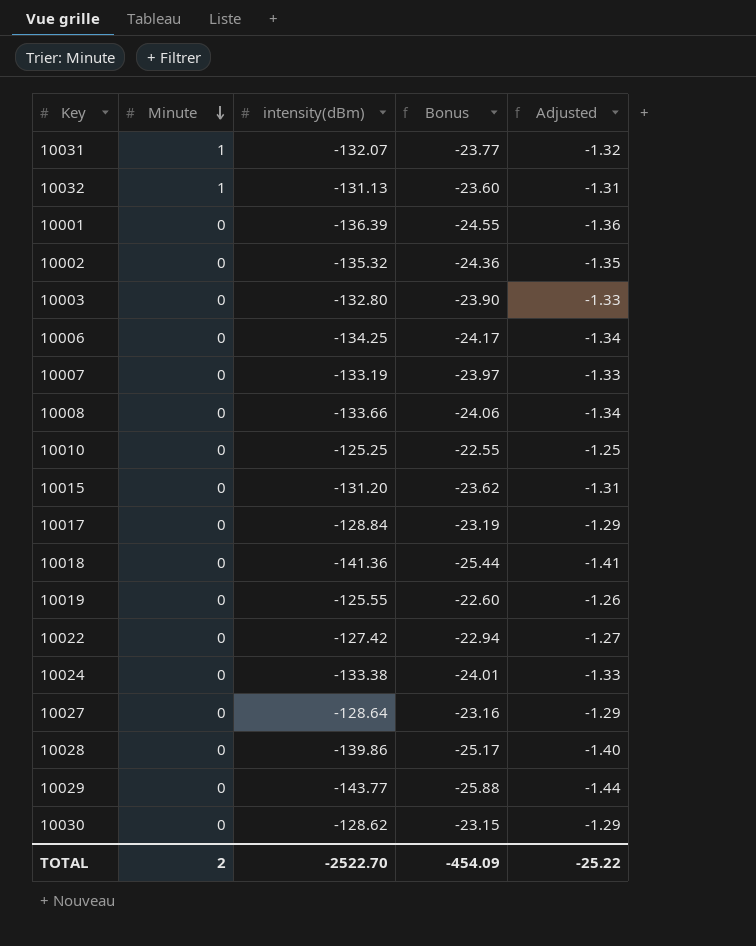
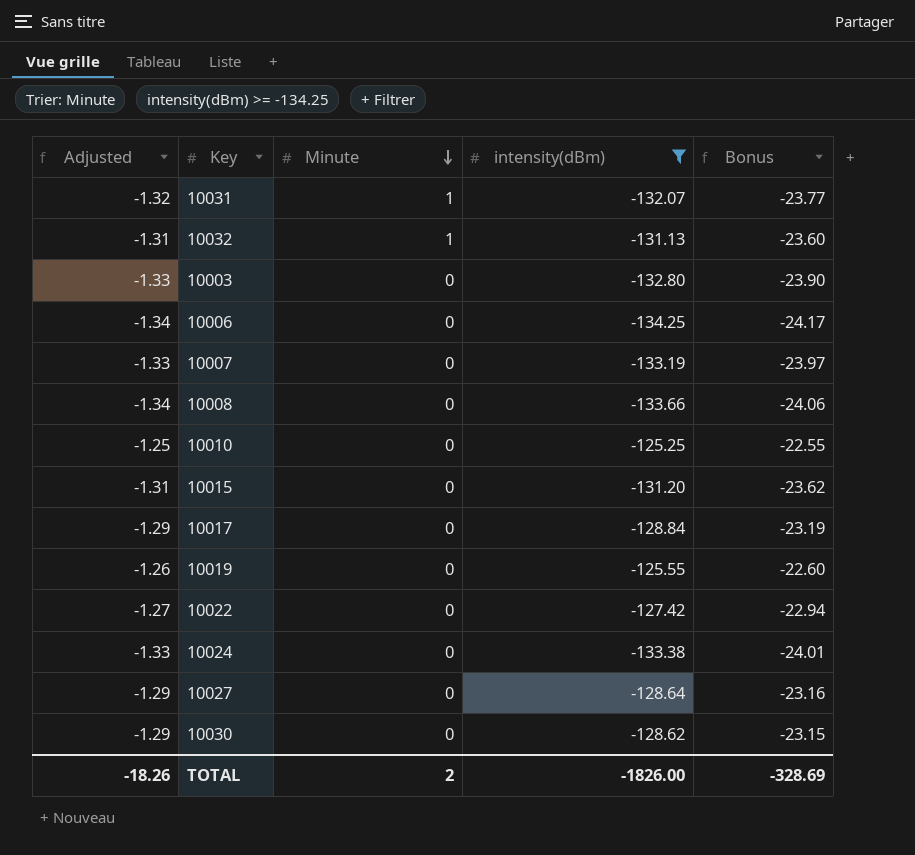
filter: none -> intensity(dBm) >= -134.25
column Adjusted | position: 5 -> 1
TOTAL | Adjusted: -25.22 -> -18.26
TOTAL | intensity(dBm): -2522.70 -> -1826.00
TOTAL | Bonus: -454.09 -> -328.69

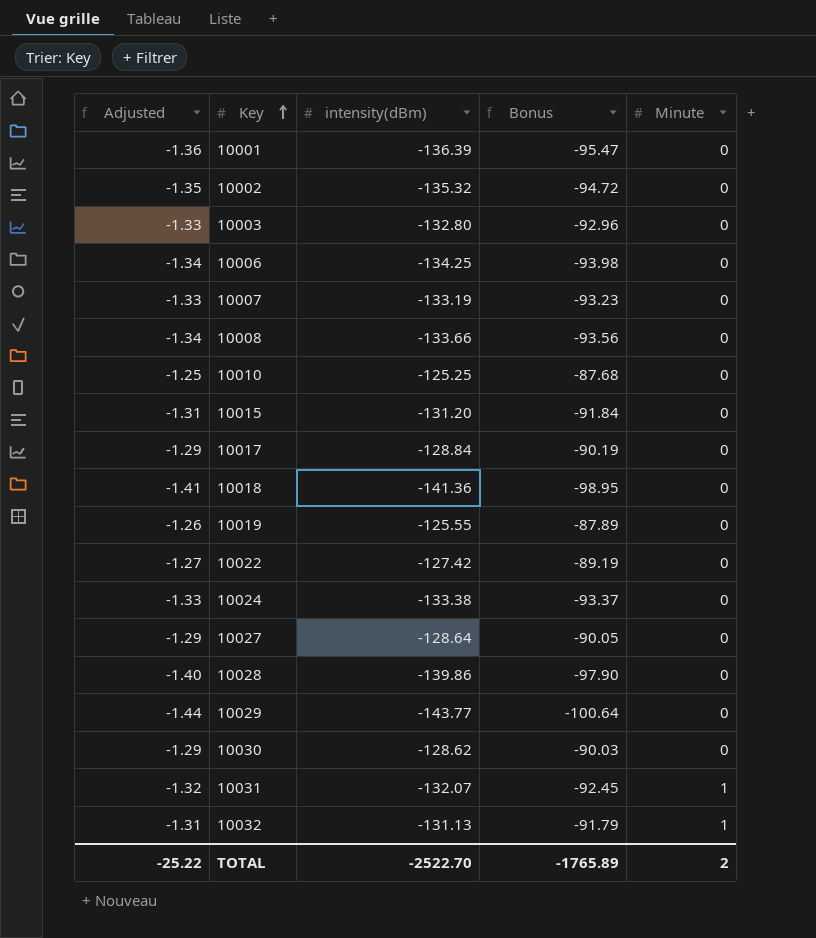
filter: intensity(dBm) >= -134.25 -> none
row order: Minute descending -> Key ascending
column Bonus | formula: [intensity(dBm)] * 0.18 -> [intensity(dBm)] * 0.7
column Minute | position: 3 -> 5
TOTAL | Adjusted: -18.26 -> -25.22
TOTAL | intensity(dBm): -1826.00 -> -2522.70
TOTAL | Bonus: -328.69 -> -1765.89

